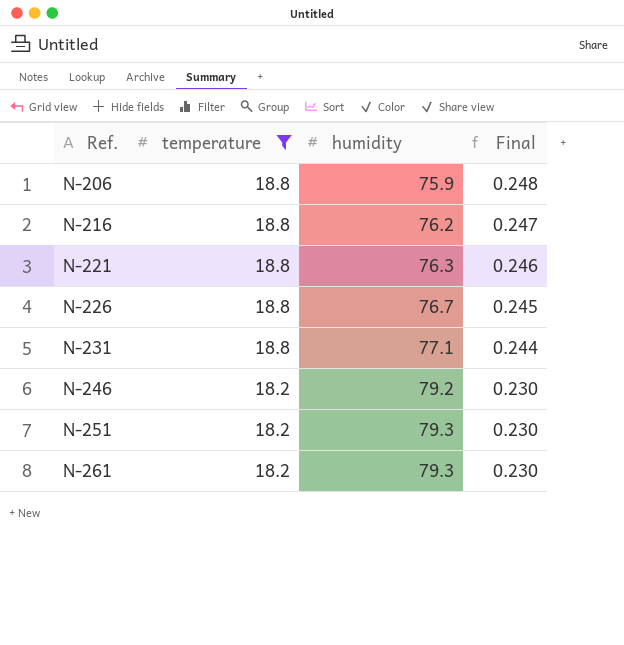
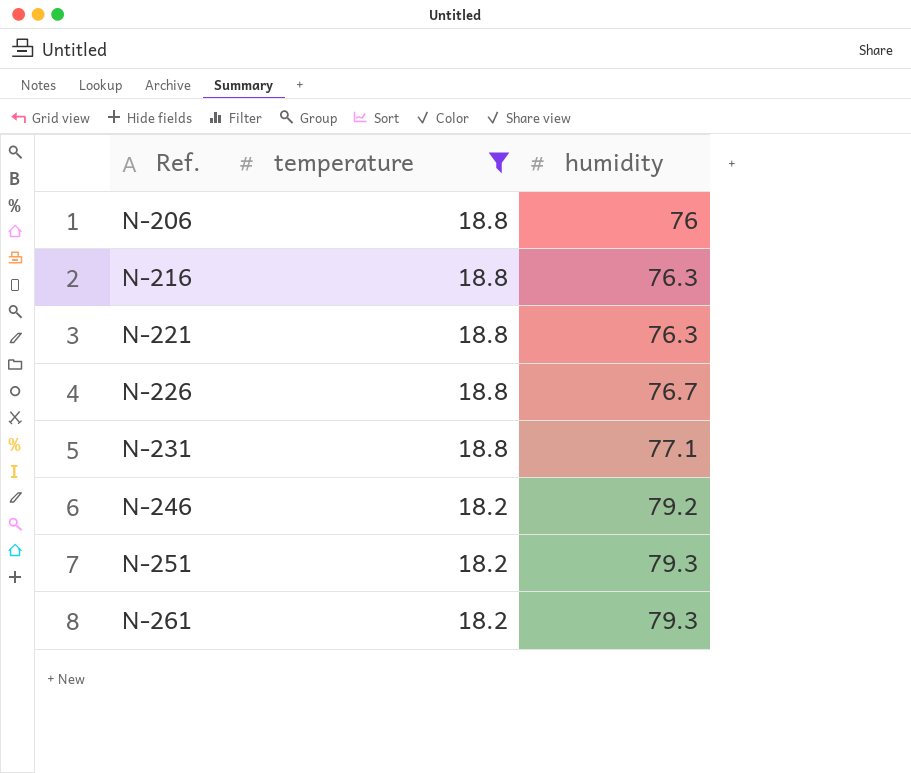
column Final | formula: [temperature] / [humidity] -> none
N-206 | humidity: 75.9 -> 76
N-216 | humidity: 76.2 -> 76.3

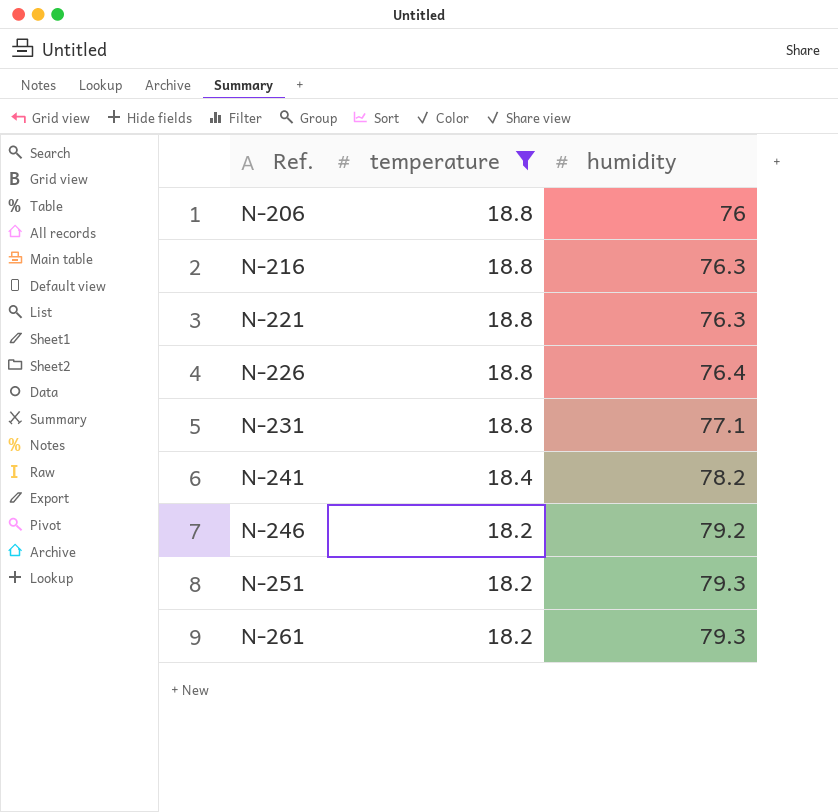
N-226 | humidity: 76.7 -> 76.4
row N-241: none -> 18.4 | 78.2

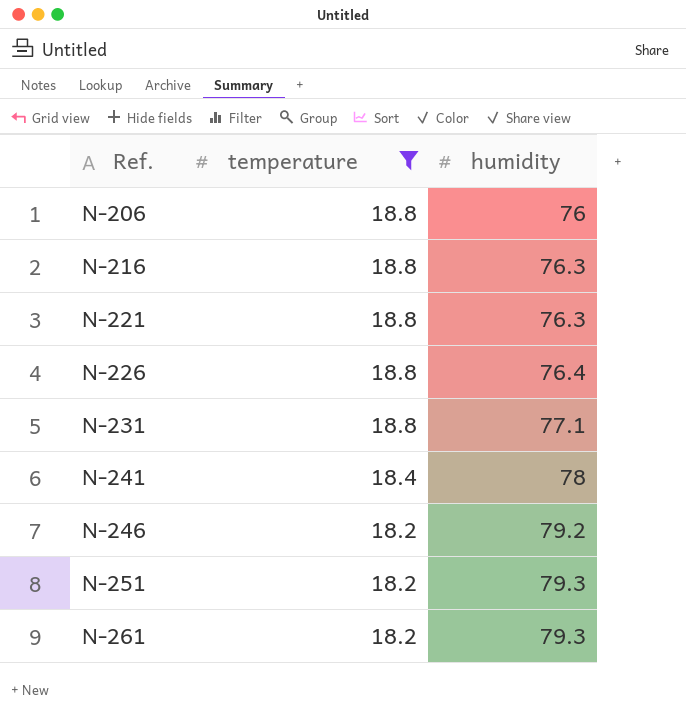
N-241 | humidity: 78.2 -> 78

